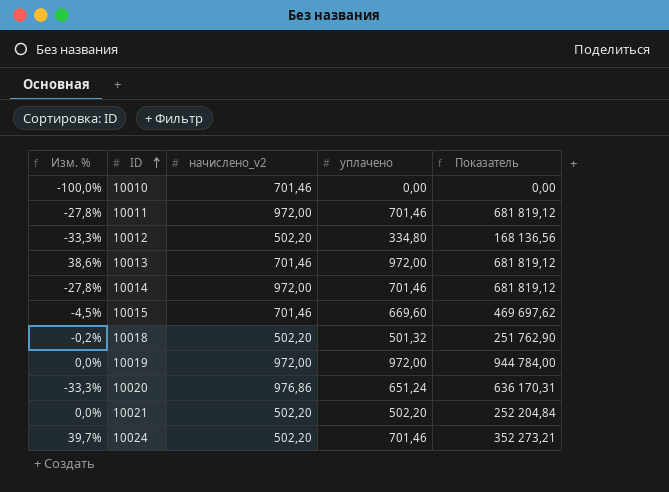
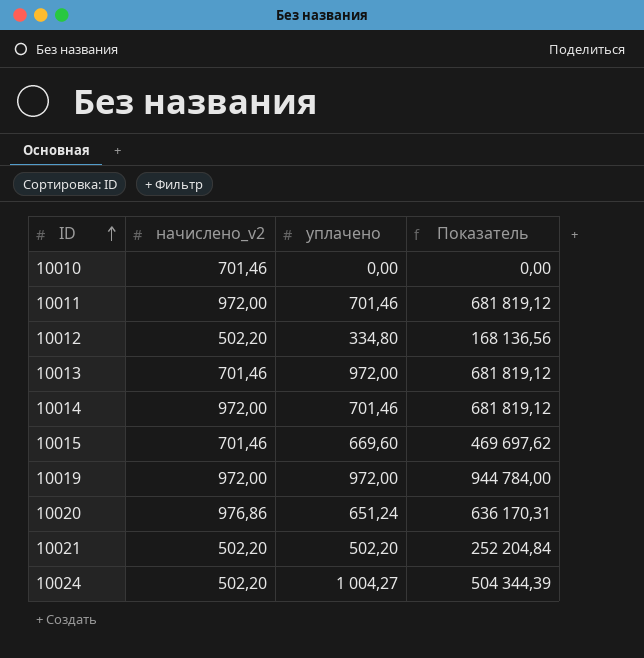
column Изм. % | formula: ([уплачено] - [начислено_v2]) / [начислено_v2] -> none
row 10018: -0,2% | 502,20 | 501,32 | 251 762,90 -> none
10024 | уплачено: 701,46 -> 1 004,27
10024 | Показатель: 352 273,21 -> 504 344,39

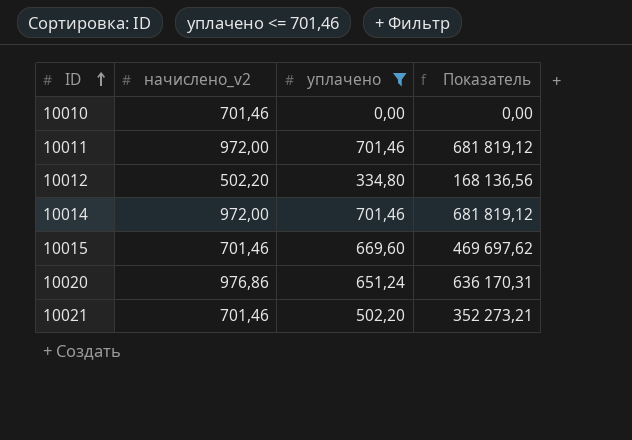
filter: none -> уплачено <= 701,46
10021 | начислено_v2: 502,20 -> 701,46
10021 | Показатель: 252 204,84 -> 352 273,21

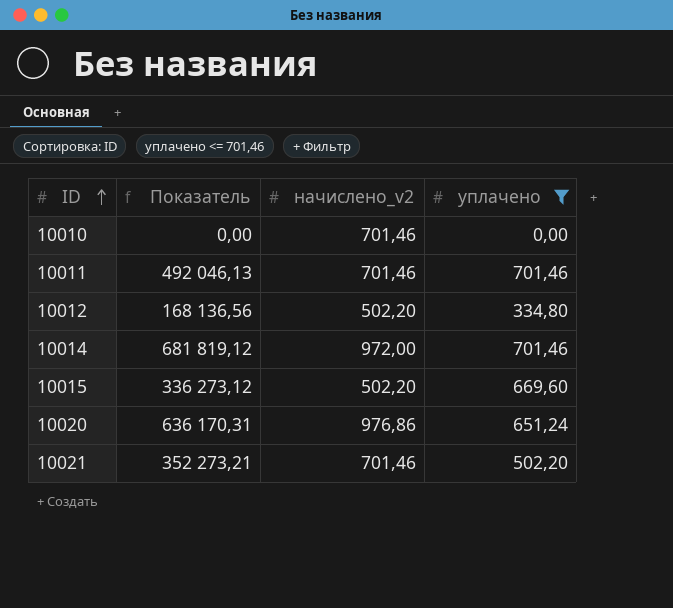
column Показатель | position: 4 -> 2
10011 | Показатель: 681 819,12 -> 492 046,13
10011 | начислено_v2: 972,00 -> 701,46
10015 | Показатель: 469 697,62 -> 336 273,12
10015 | начислено_v2: 701,46 -> 502,20

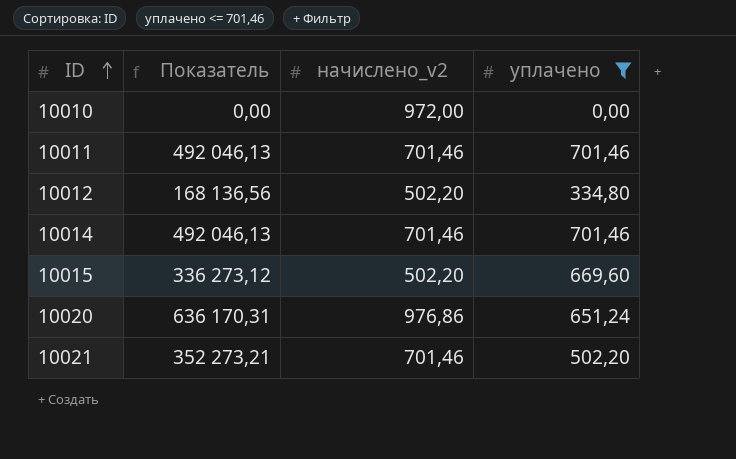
10010 | начислено_v2: 701,46 -> 972,00
10014 | Показатель: 681 819,12 -> 492 046,13
10014 | начислено_v2: 972,00 -> 701,46

